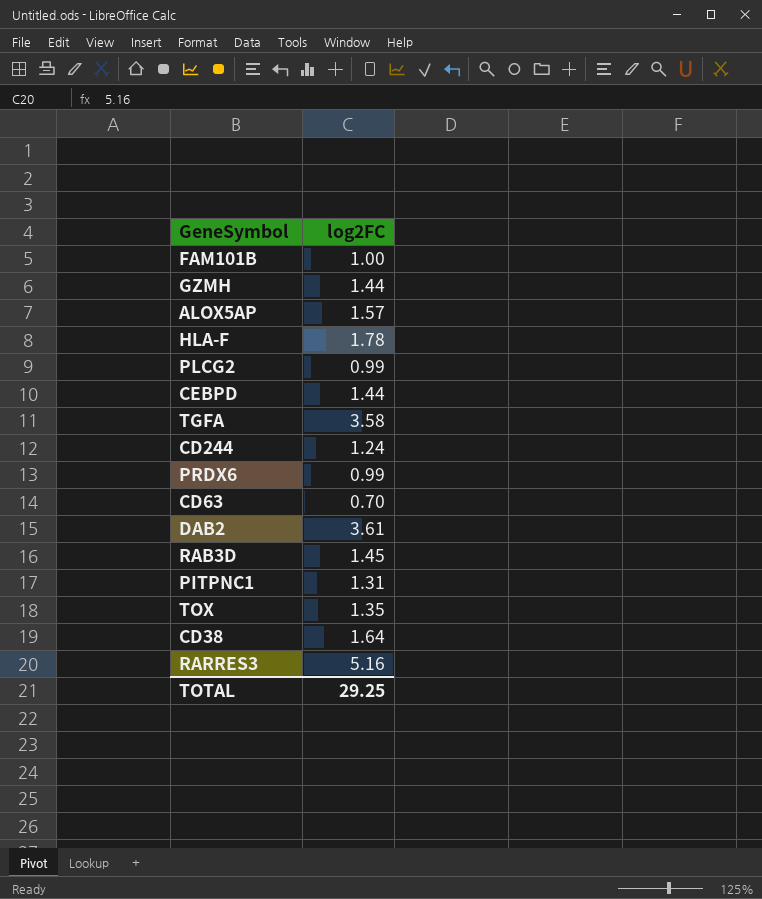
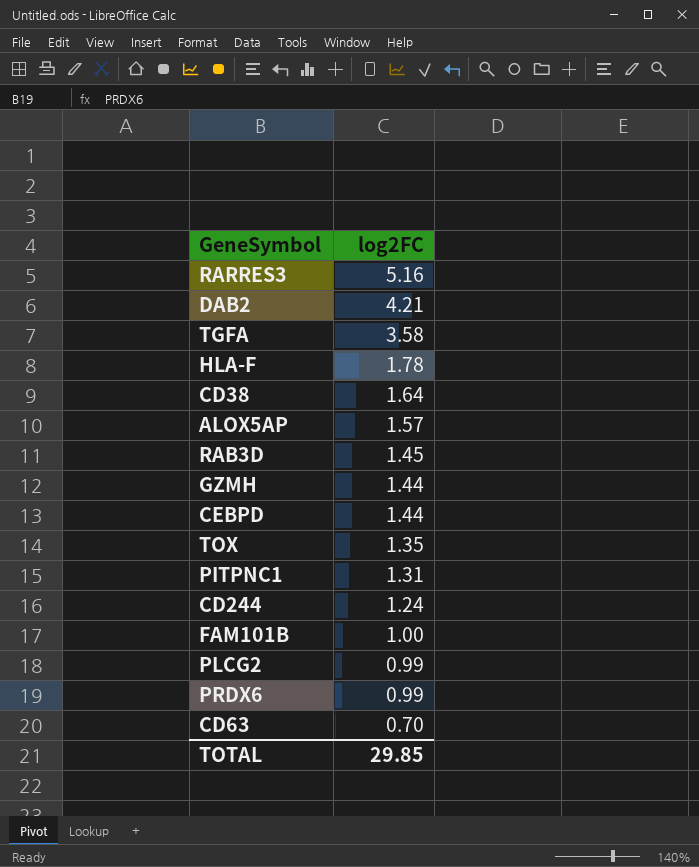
row order: none -> log2FC descending
DAB2 | log2FC: 3.61 -> 4.21
TOTAL | log2FC: 29.25 -> 29.85

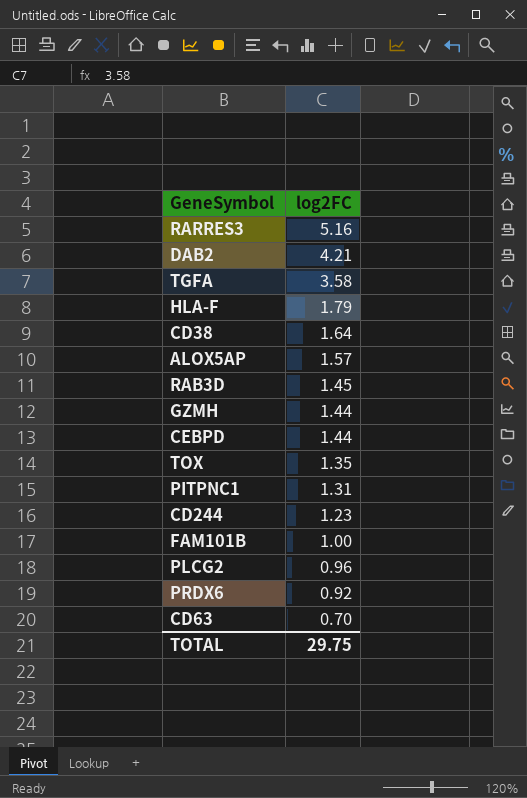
HLA-F | log2FC: 1.78 -> 1.79
CD244 | log2FC: 1.24 -> 1.23
PLCG2 | log2FC: 0.99 -> 0.96
PRDX6 | log2FC: 0.99 -> 0.92
TOTAL | log2FC: 29.85 -> 29.75

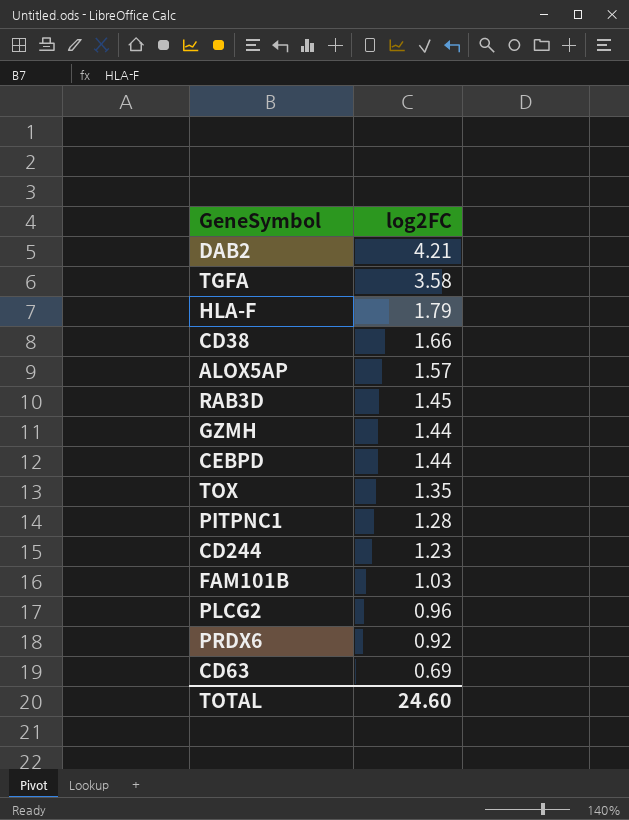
row RARRES3: 5.16 -> none
CD38 | log2FC: 1.64 -> 1.66
PITPNC1 | log2FC: 1.31 -> 1.28
FAM101B | log2FC: 1.00 -> 1.03
CD63 | log2FC: 0.70 -> 0.69
TOTAL | log2FC: 29.75 -> 24.60

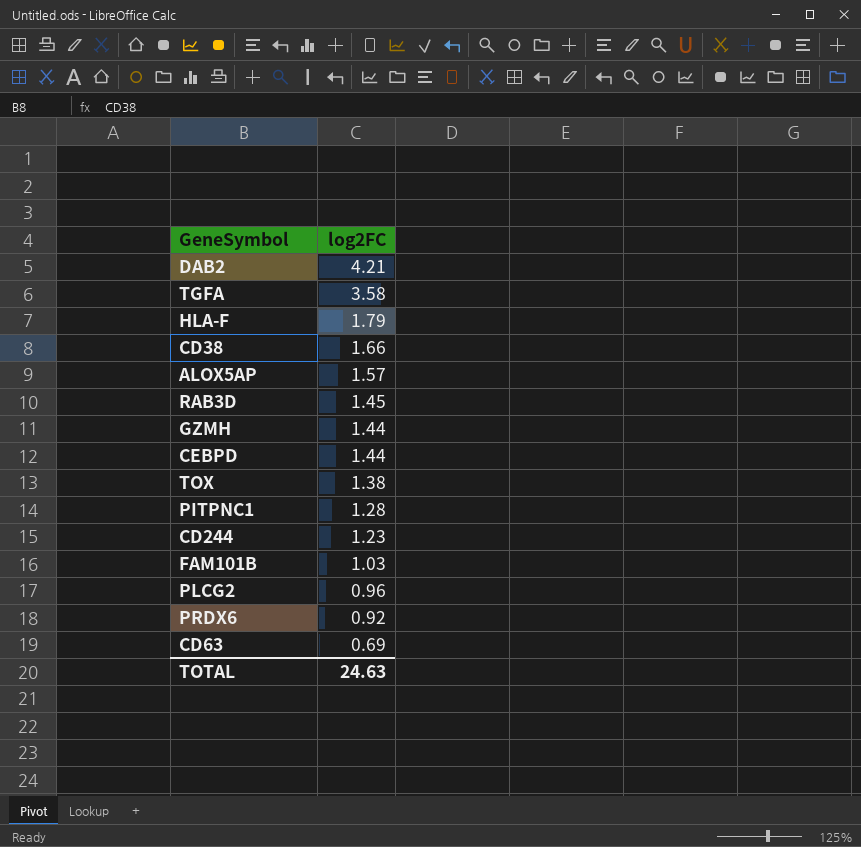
TOX | log2FC: 1.35 -> 1.38
TOTAL | log2FC: 24.60 -> 24.63

